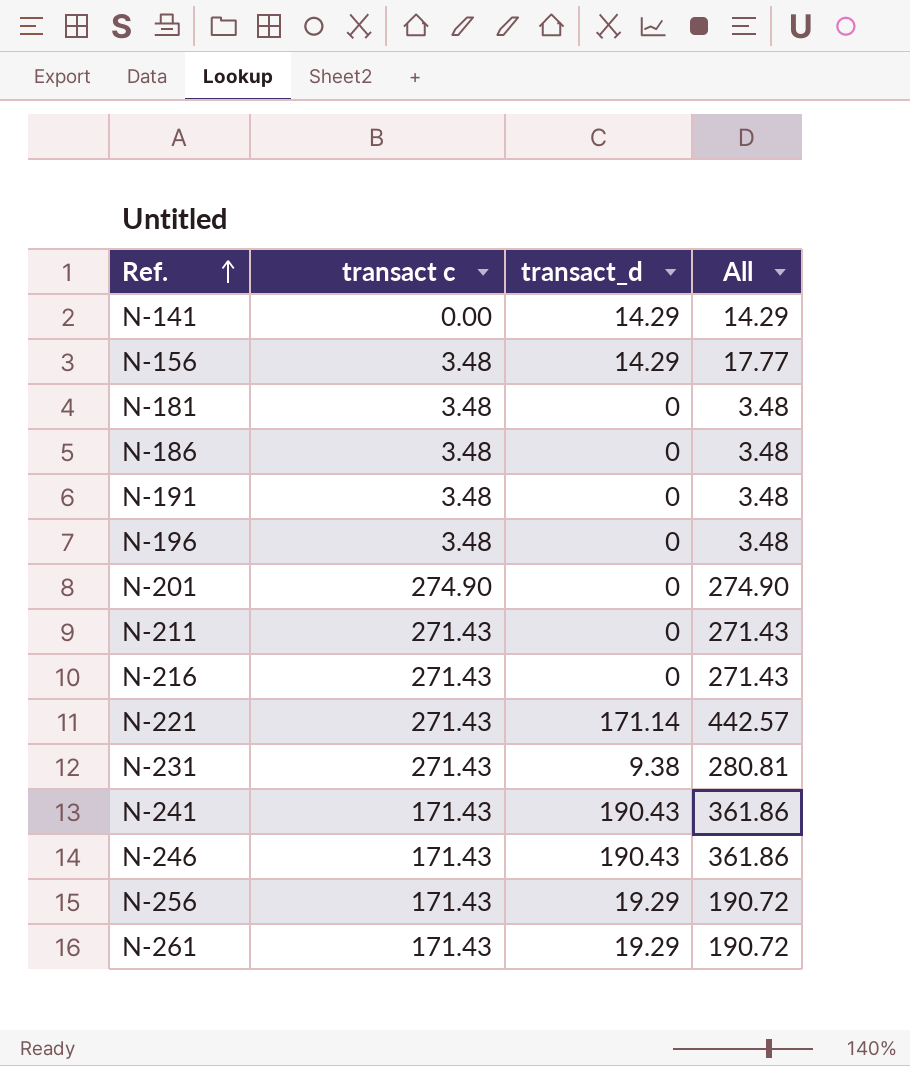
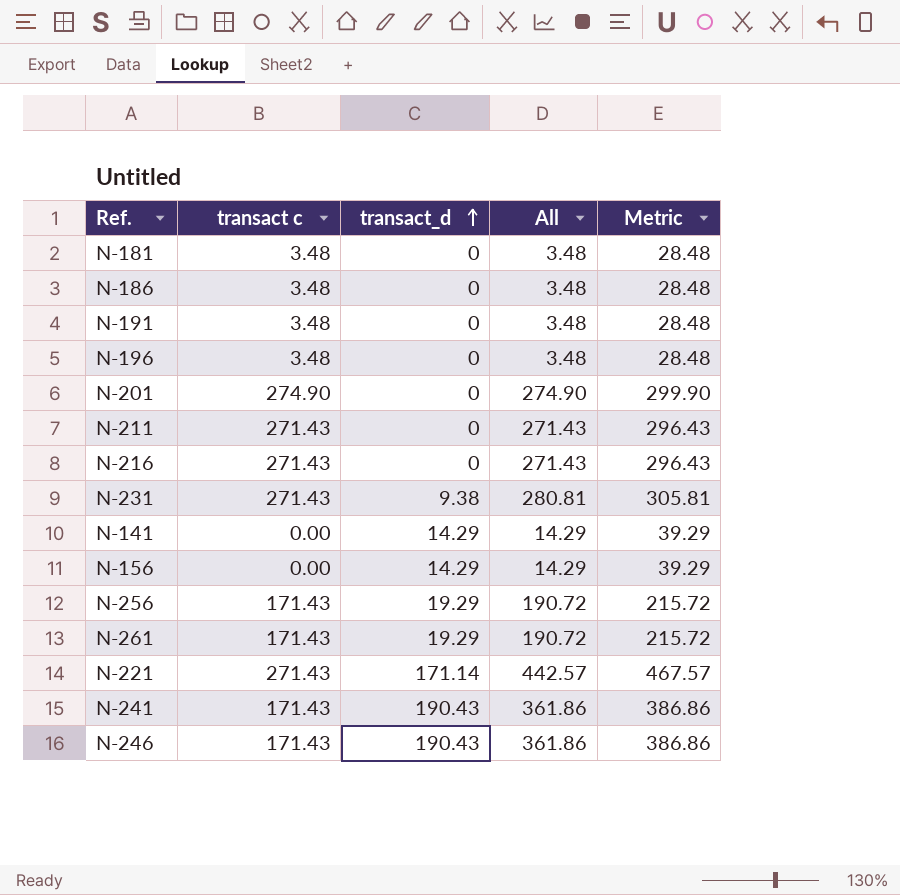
row order: Ref. ascending -> transact_d ascending
column Metric | formula: none -> [All] + 25
N-156 | transact c: 3.48 -> 0.00
N-156 | All: 17.77 -> 14.29

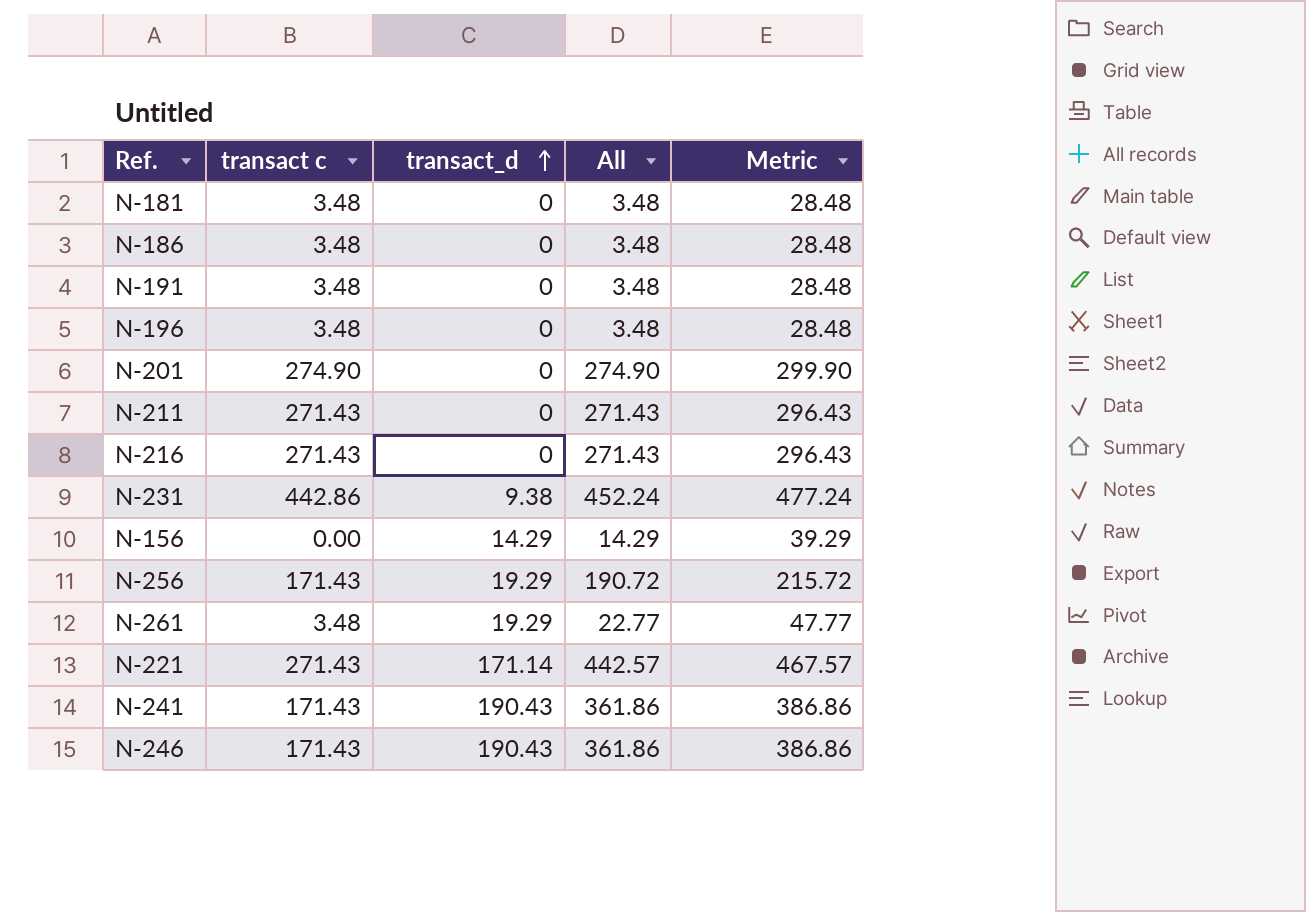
row N-141: 0.00 | 14.29 | 14.29 | 39.29 -> none
N-231 | transact c: 271.43 -> 442.86
N-231 | All: 280.81 -> 452.24
N-231 | Metric: 305.81 -> 477.24
N-261 | transact c: 171.43 -> 3.48
N-261 | All: 190.72 -> 22.77
N-261 | Metric: 215.72 -> 47.77

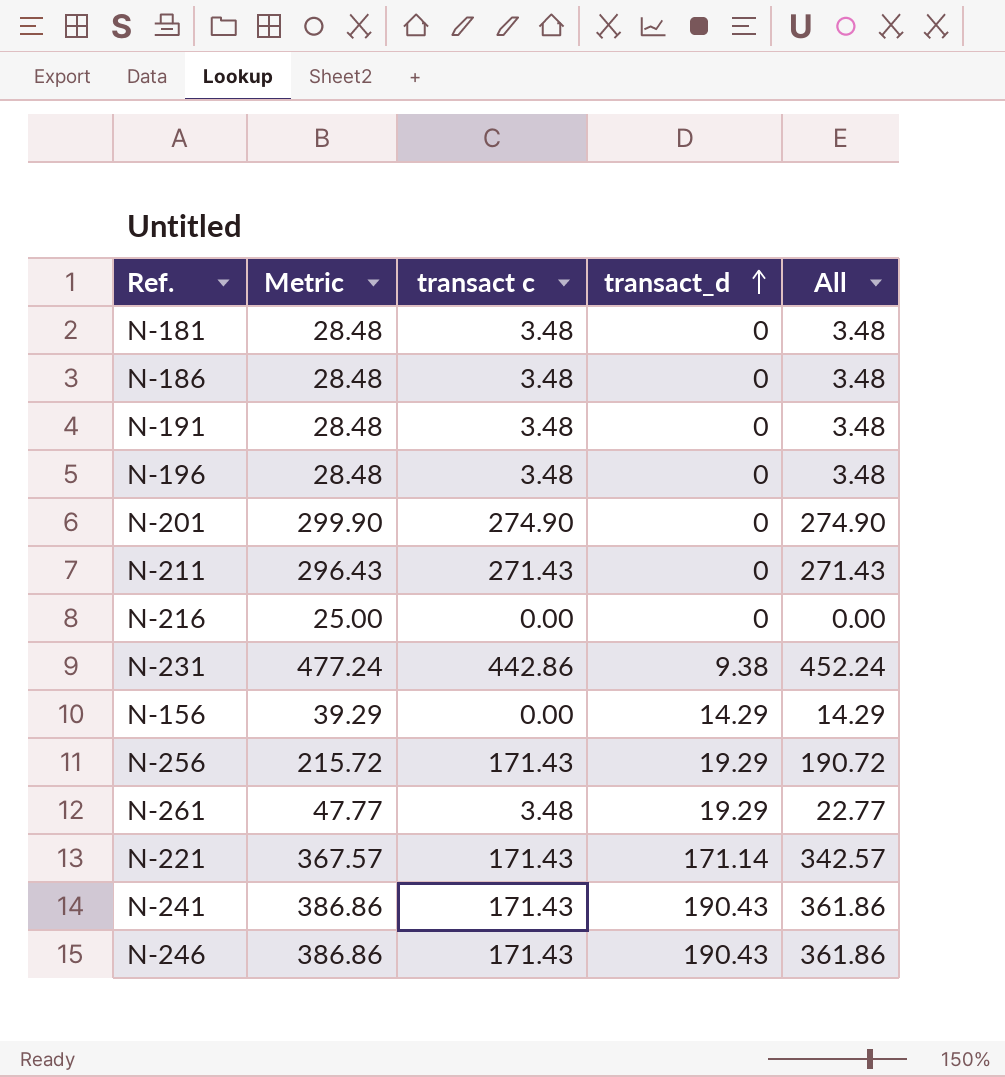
column Metric | position: 5 -> 2
N-216 | Metric: 296.43 -> 25.00
N-216 | transact c: 271.43 -> 0.00
N-216 | All: 271.43 -> 0.00
N-221 | Metric: 467.57 -> 367.57
N-221 | transact c: 271.43 -> 171.43
N-221 | All: 442.57 -> 342.57

